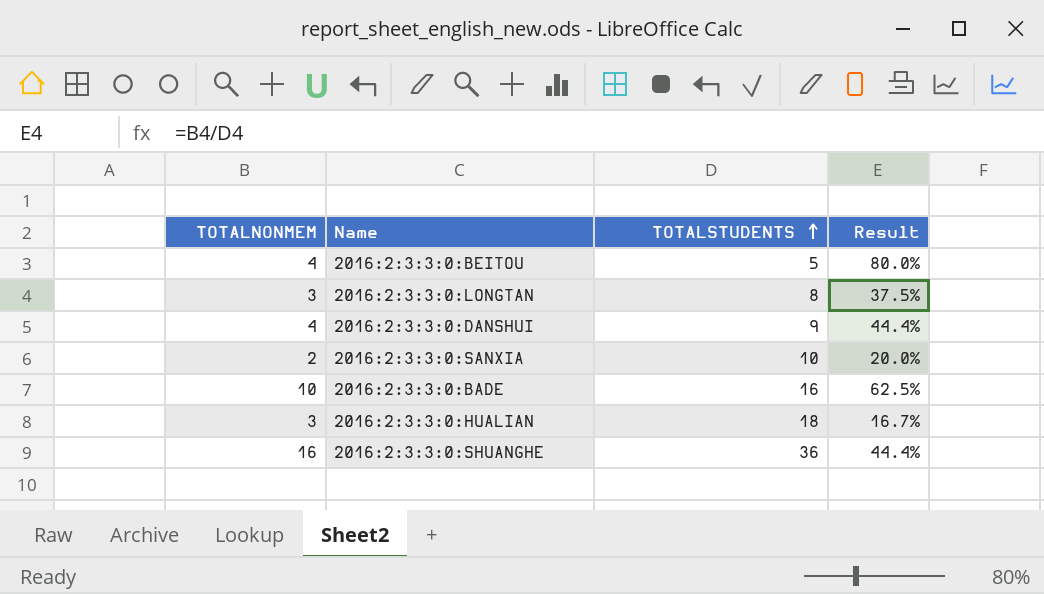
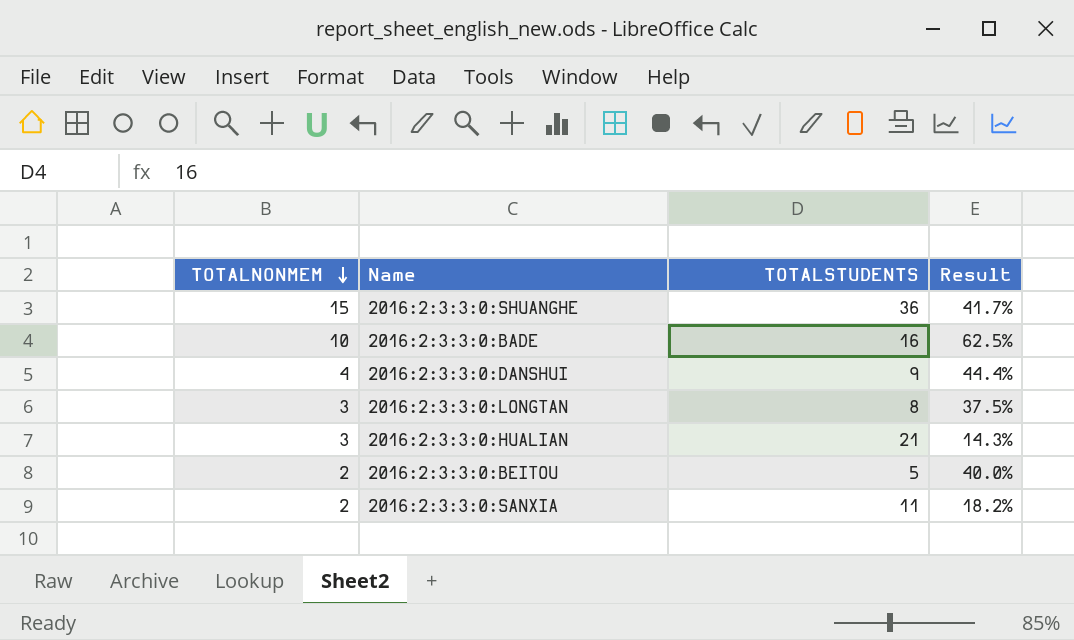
row order: TOTALSTUDENTS ascending -> TOTALNONMEM descending
2016:2:3:3:0:SHUANGHE | TOTALNONMEM: 16 -> 15
2016:2:3:3:0:SHUANGHE | Result: 44.4% -> 41.7%
2016:2:3:3:0:HUALIAN | TOTALSTUDENTS: 18 -> 21
2016:2:3:3:0:HUALIAN | Result: 16.7% -> 14.3%
2016:2:3:3:0:BEITOU | TOTALNONMEM: 4 -> 2
2016:2:3:3:0:BEITOU | Result: 80.0% -> 40.0%
2016:2:3:3:0:SANXIA | TOTALSTUDENTS: 10 -> 11
2016:2:3:3:0:SANXIA | Result: 20.0% -> 18.2%

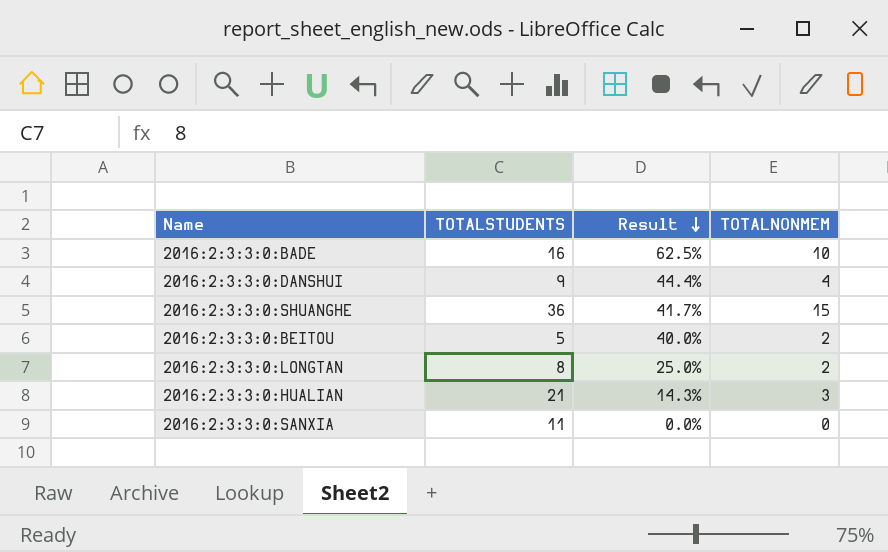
row order: TOTALNONMEM descending -> Result descending
column TOTALNONMEM | position: 1 -> 4
2016:2:3:3:0:LONGTAN | Result: 37.5% -> 25.0%
2016:2:3:3:0:LONGTAN | TOTALNONMEM: 3 -> 2
2016:2:3:3:0:SANXIA | Result: 18.2% -> 0.0%
2016:2:3:3:0:SANXIA | TOTALNONMEM: 2 -> 0

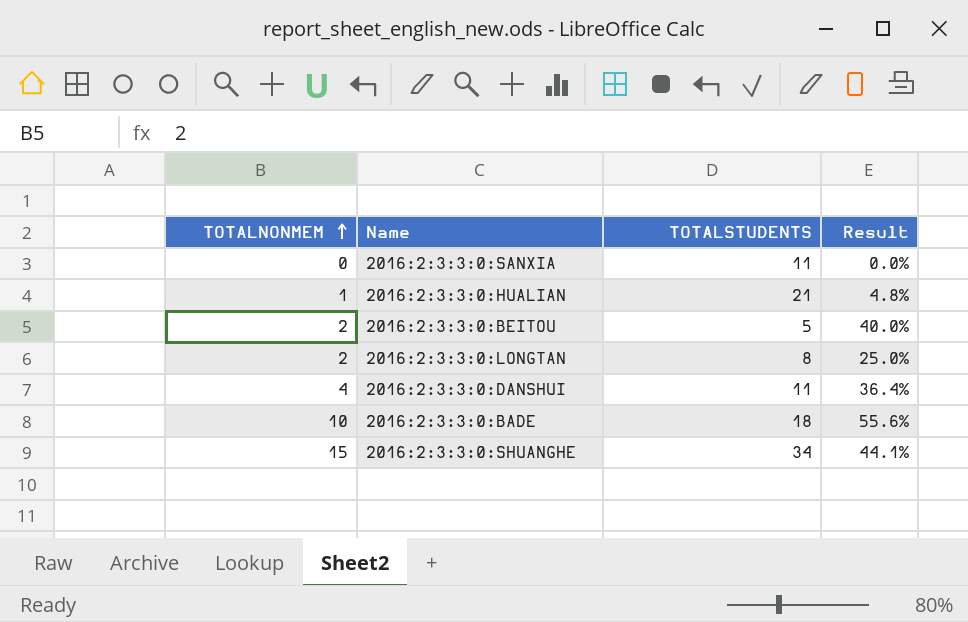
row order: Result descending -> TOTALNONMEM ascending
column TOTALNONMEM | position: 4 -> 1
2016:2:3:3:0:HUALIAN | TOTALNONMEM: 3 -> 1
2016:2:3:3:0:HUALIAN | Result: 14.3% -> 4.8%
2016:2:3:3:0:DANSHUI | TOTALSTUDENTS: 9 -> 11
2016:2:3:3:0:DANSHUI | Result: 44.4% -> 36.4%
2016:2:3:3:0:BADE | TOTALSTUDENTS: 16 -> 18
2016:2:3:3:0:BADE | Result: 62.5% -> 55.6%
2016:2:3:3:0:SHUANGHE | TOTALSTUDENTS: 36 -> 34
2016:2:3:3:0:SHUANGHE | Result: 41.7% -> 44.1%

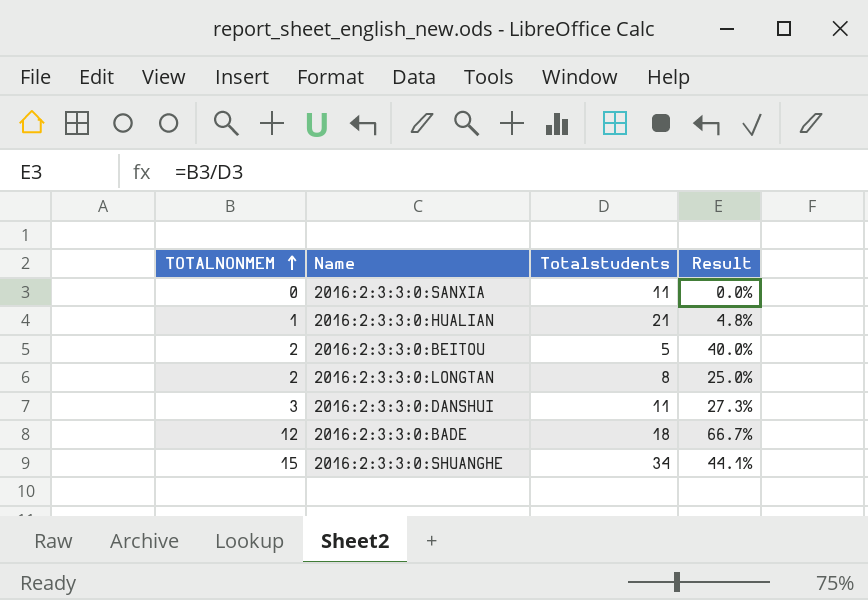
column name: TOTALSTUDENTS -> Totalstudents
2016:2:3:3:0:DANSHUI | TOTALNONMEM: 4 -> 3
2016:2:3:3:0:DANSHUI | Result: 36.4% -> 27.3%
2016:2:3:3:0:BADE | TOTALNONMEM: 10 -> 12
2016:2:3:3:0:BADE | Result: 55.6% -> 66.7%

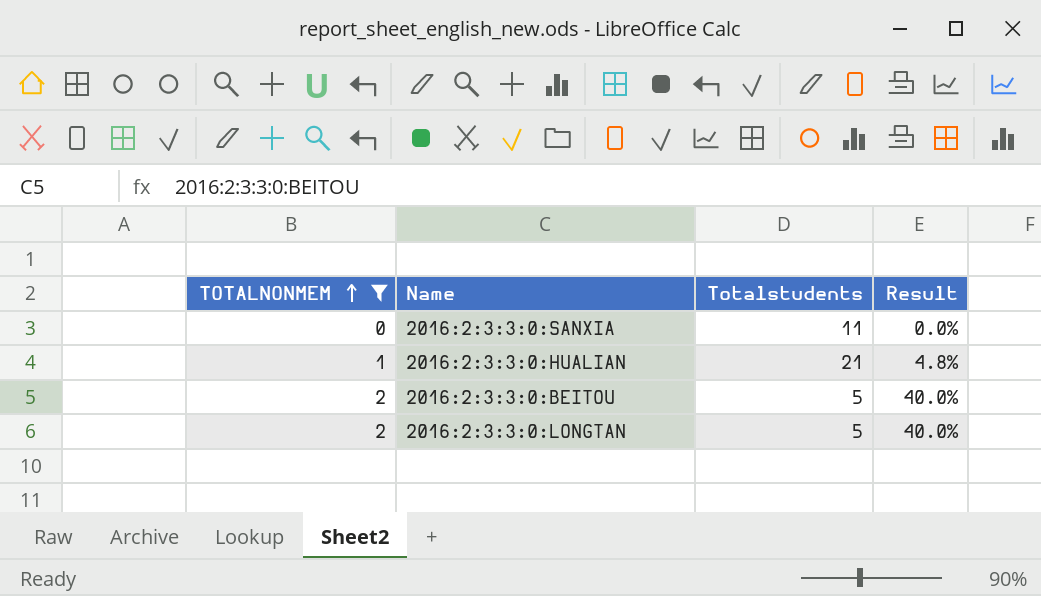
filter: none -> TOTALNONMEM <= 2
2016:2:3:3:0:LONGTAN | Totalstudents: 8 -> 5
2016:2:3:3:0:LONGTAN | Result: 25.0% -> 40.0%

